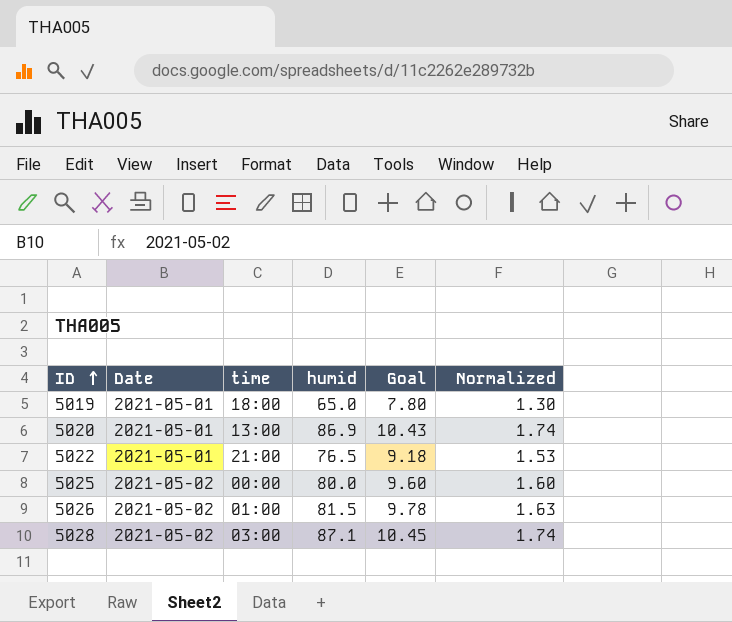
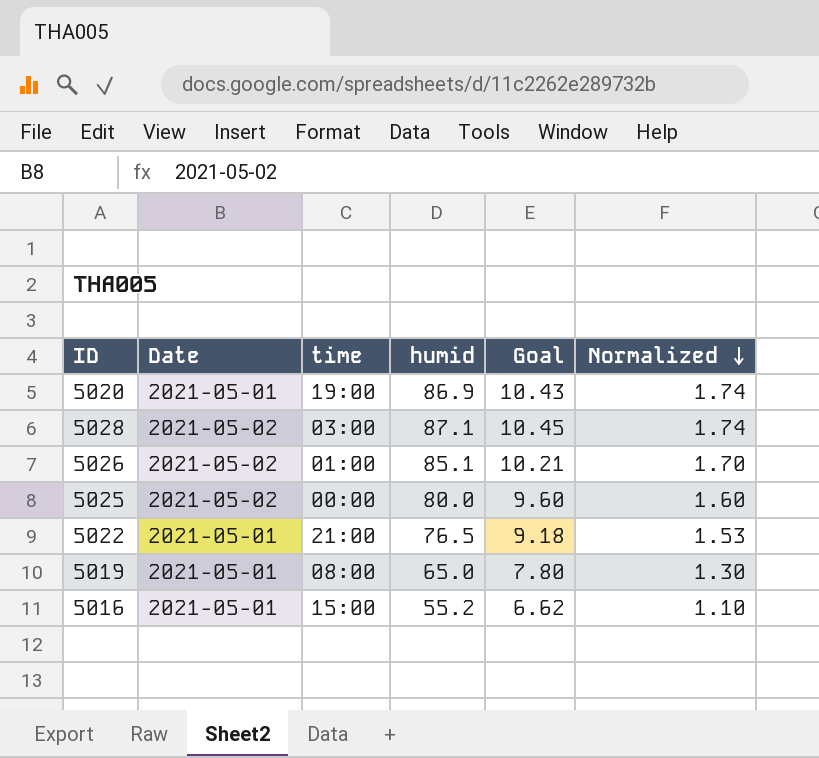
row order: ID ascending -> Normalized descending
5020 | time: 13:00 -> 19:00
5026 | humid: 81.5 -> 85.1
5026 | Goal: 9.78 -> 10.21
5026 | Normalized: 1.63 -> 1.70
5019 | time: 18:00 -> 08:00
row 5016: none -> 2021-05-01 | 15:00 | 55.2 | 6.62 | 1.10

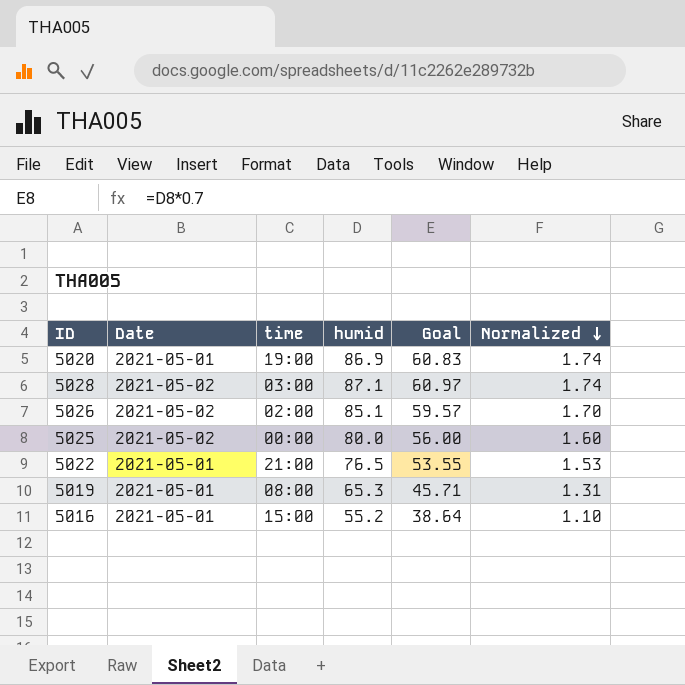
column Goal | formula: [humid] * 0.12 -> [humid] * 0.7
5026 | time: 01:00 -> 02:00
5019 | humid: 65.0 -> 65.3
5019 | Normalized: 1.30 -> 1.31

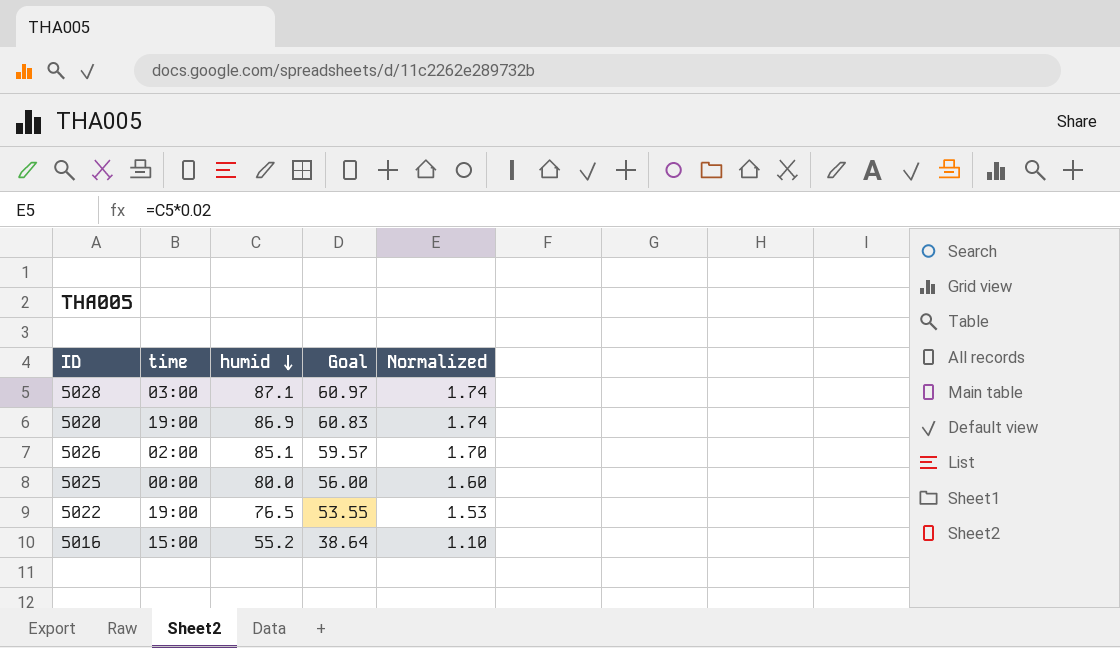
row order: Normalized descending -> humid descending
column Date | position: 2 -> none
row 5019: 2021-05-01 | 08:00 | 65.3 | 45.71 | 1.31 -> none
5022 | time: 21:00 -> 19:00

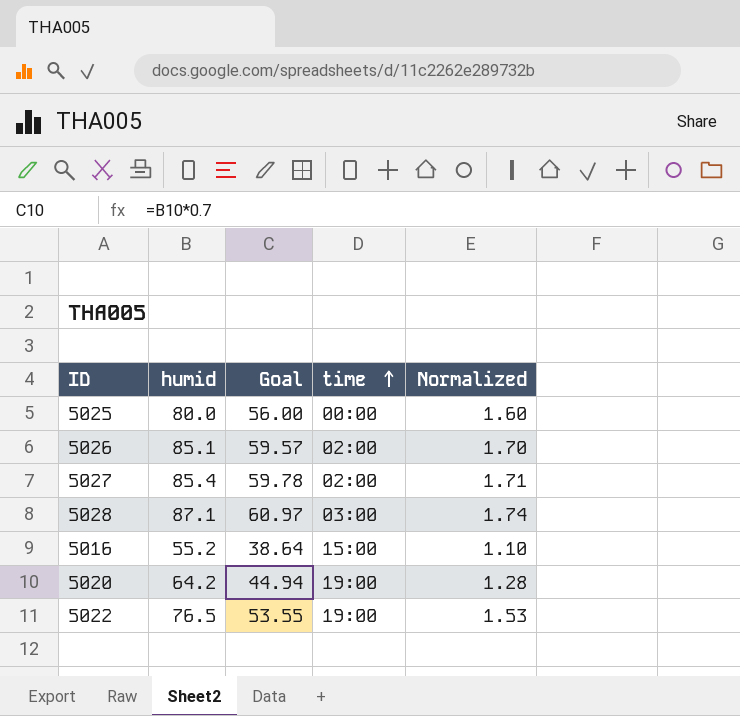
row order: humid descending -> time ascending
column time | position: 2 -> 4
row 5027: none -> 85.4 | 59.78 | 02:00 | 1.71
5020 | humid: 86.9 -> 64.2
5020 | Goal: 60.83 -> 44.94
5020 | Normalized: 1.74 -> 1.28

